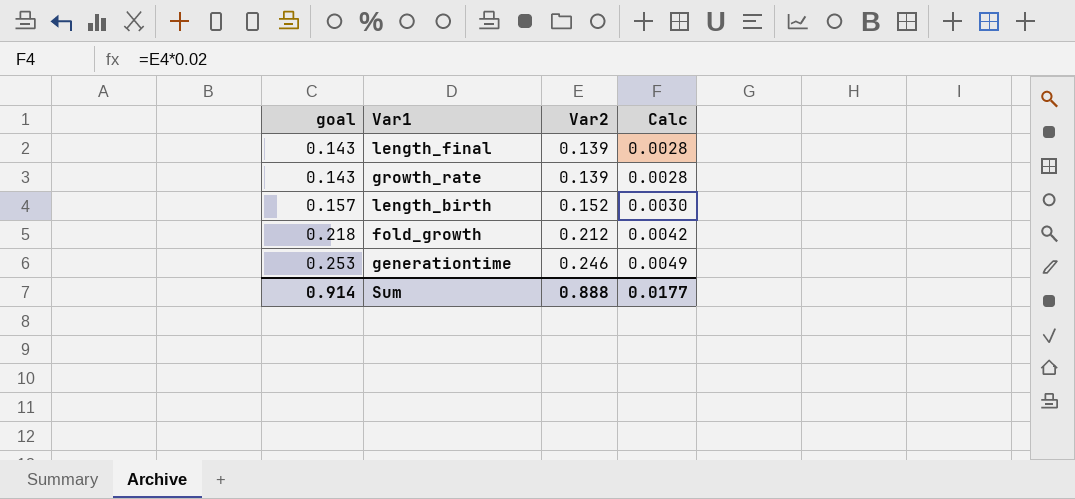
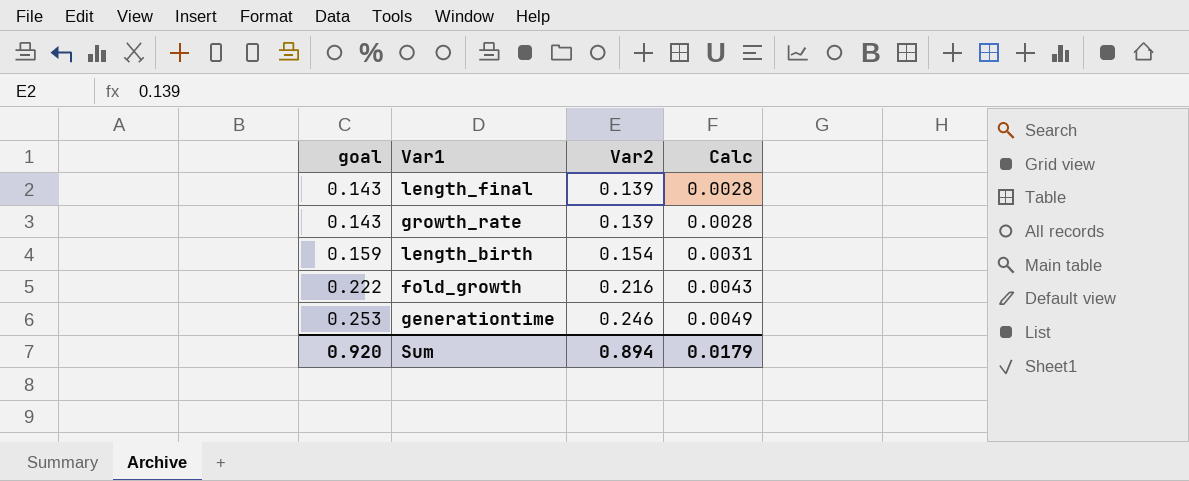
length_birth | goal: 0.157 -> 0.159
length_birth | Var2: 0.152 -> 0.154
length_birth | Calc: 0.0030 -> 0.0031
fold_growth | goal: 0.218 -> 0.222
fold_growth | Var2: 0.212 -> 0.216
fold_growth | Calc: 0.0042 -> 0.0043
Sum | goal: 0.914 -> 0.920
Sum | Var2: 0.888 -> 0.894
Sum | Calc: 0.0177 -> 0.0179

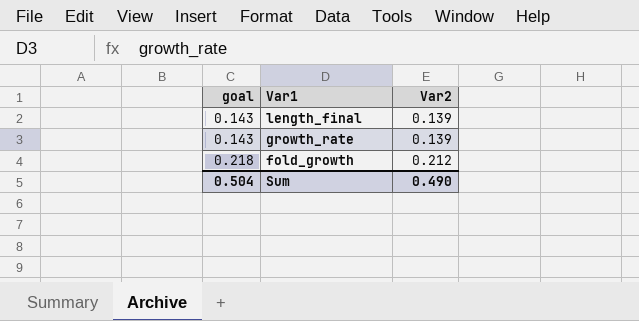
column Calc | formula: [Var2] * 0.02 -> none
row length_birth: 0.159 | 0.154 | 0.0031 -> none
row generationtime: 0.253 | 0.246 | 0.0049 -> none
fold_growth | goal: 0.222 -> 0.218
fold_growth | Var2: 0.216 -> 0.212
Sum | goal: 0.920 -> 0.504
Sum | Var2: 0.894 -> 0.490

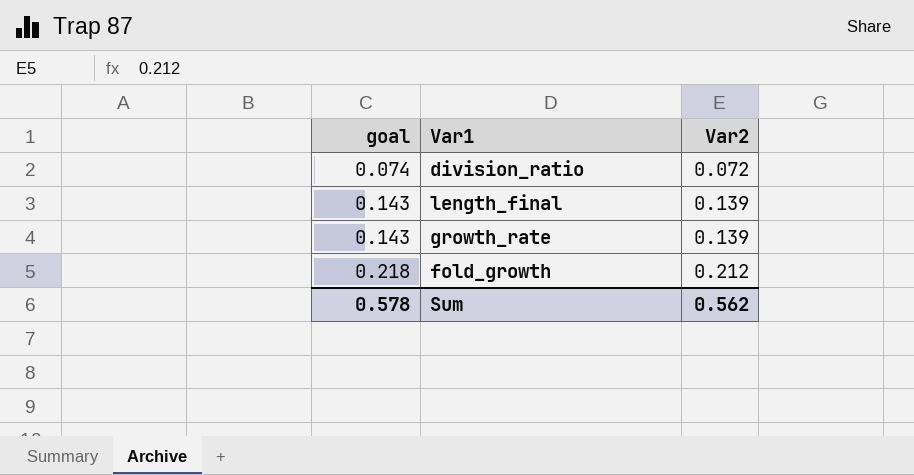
row division_ratio: none -> 0.074 | 0.072
Sum | goal: 0.504 -> 0.578
Sum | Var2: 0.490 -> 0.562

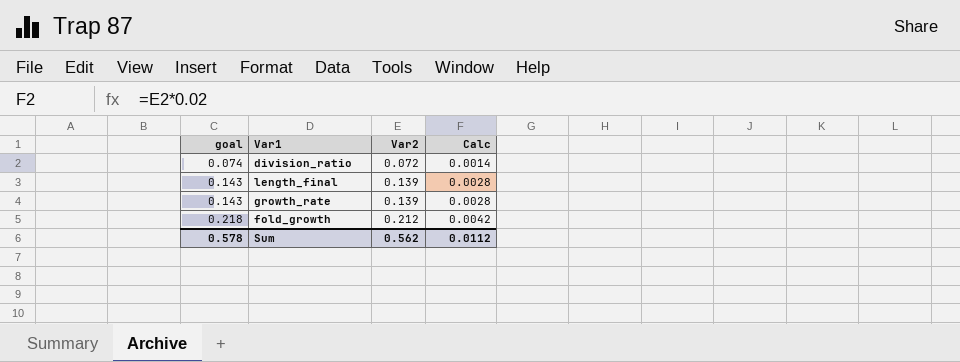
column Calc | formula: none -> [Var2] * 0.02

